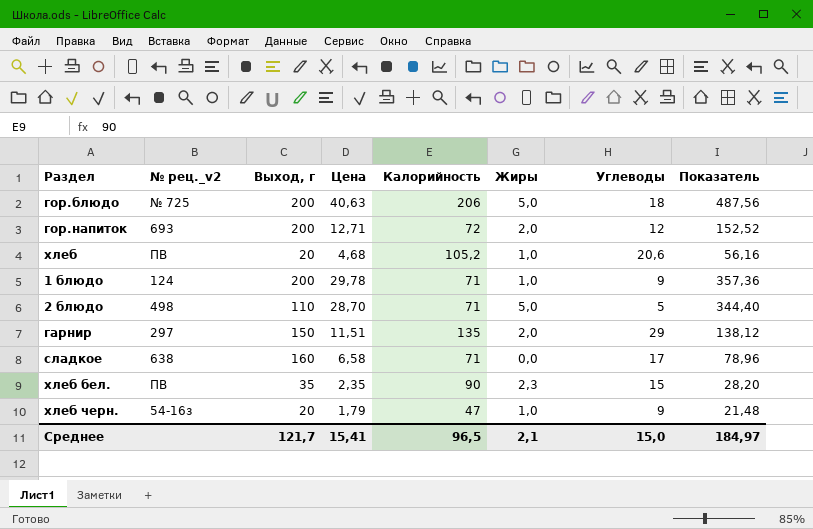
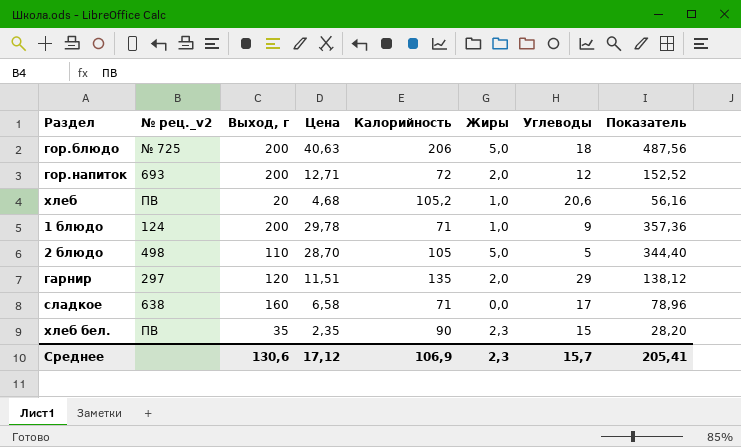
row хлеб черн.: 54-16з | 20 | 1,79 | 47 | 1,0 | 9 | 21,48 -> none
2 блюдо | Калорийность: 71 -> 105
гарнир | Выход, г: 150 -> 120
Среднее | Выход, г: 121,7 -> 130,6
Среднее | Цена: 15,41 -> 17,12
Среднее | Калорийность: 96,5 -> 106,9
Среднее | Жиры: 2,1 -> 2,3
Среднее | Углеводы: 15,0 -> 15,7
Среднее | Показатель: 184,97 -> 205,41

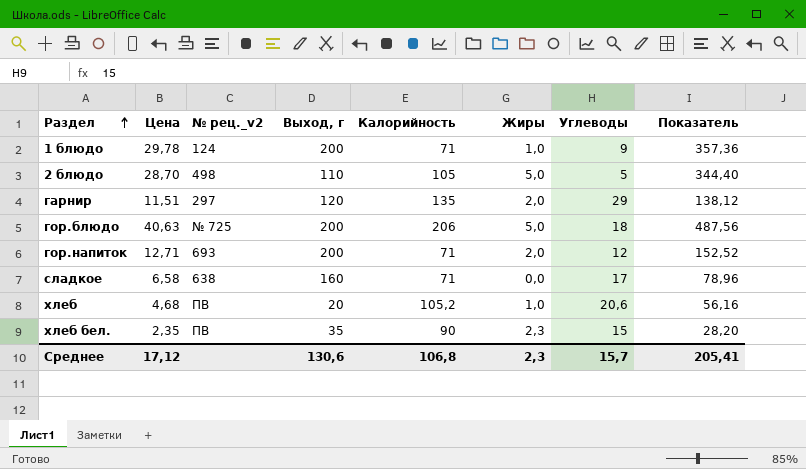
row order: none -> Раздел ascending
column Цена | position: 4 -> 2
гор.напиток | Калорийность: 72 -> 71
Среднее | Калорийность: 106,9 -> 106,8

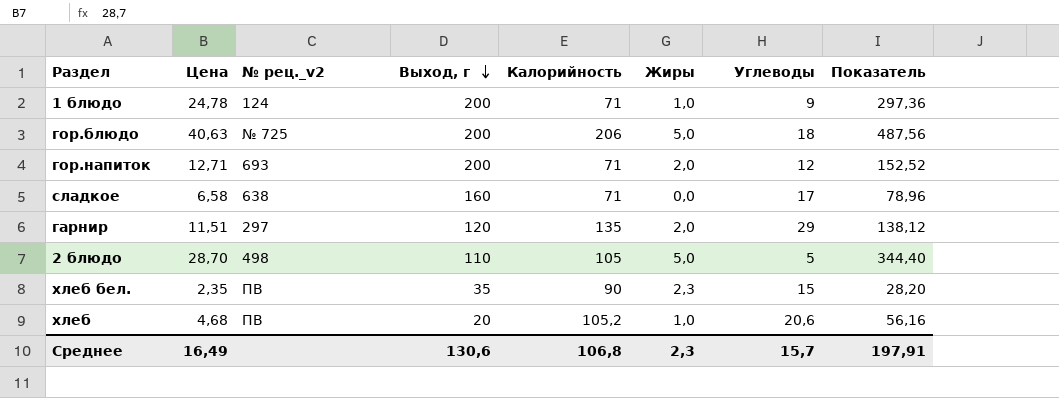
row order: Раздел ascending -> Выход, г descending
1 блюдо | Цена: 29,78 -> 24,78
1 блюдо | Показатель: 357,36 -> 297,36
Среднее | Цена: 17,12 -> 16,49
Среднее | Показатель: 205,41 -> 197,91

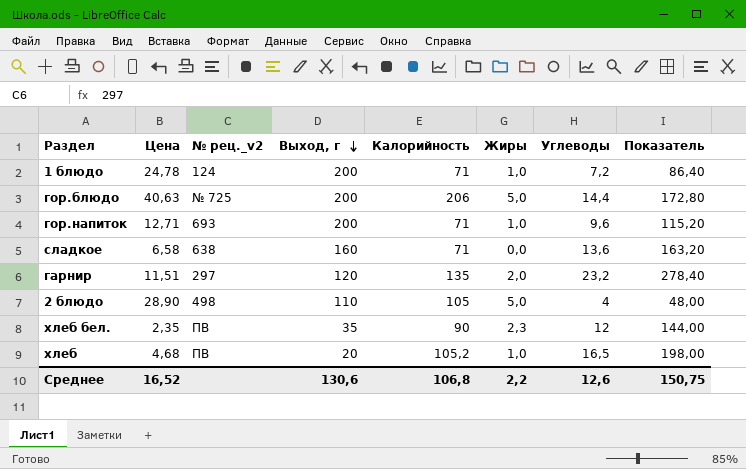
column Показатель | formula: [Цена] * 12 -> [Углеводы] * 12
1 блюдо | Углеводы: 9 -> 7,2
гор.блюдо | Углеводы: 18 -> 14,4
гор.напиток | Жиры: 2,0 -> 1,0
гор.напиток | Углеводы: 12 -> 9,6
сладкое | Углеводы: 17 -> 13,6
гарнир | Углеводы: 29 -> 23,2
2 блюдо | Цена: 28,70 -> 28,90
2 блюдо | Углеводы: 5 -> 4
хлеб бел. | Углеводы: 15 -> 12
хлеб | Углеводы: 20,6 -> 16,5
Среднее | Цена: 16,49 -> 16,52
Среднее | Жиры: 2,3 -> 2,2
Среднее | Углеводы: 15,7 -> 12,6
Среднее | Показатель: 197,91 -> 150,75

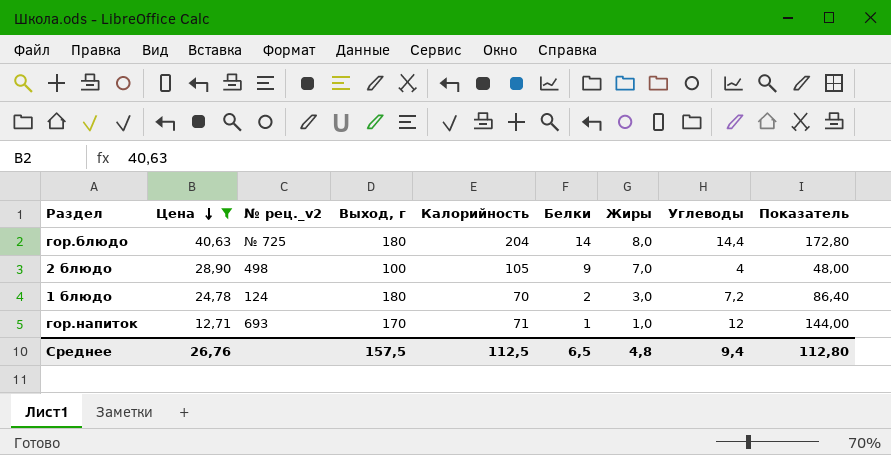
filter: none -> Цена >= 12,71
row order: Выход, г descending -> Цена descending
column Белки | position: none -> 6
гор.блюдо | Выход, г: 200 -> 180
гор.блюдо | Калорийность: 206 -> 204
гор.блюдо | Жиры: 5,0 -> 8,0
2 блюдо | Выход, г: 110 -> 100
2 блюдо | Жиры: 5,0 -> 7,0
1 блюдо | Выход, г: 200 -> 180
1 блюдо | Калорийность: 71 -> 70
1 блюдо | Жиры: 1,0 -> 3,0
гор.напиток | Выход, г: 200 -> 170
гор.напиток | Углеводы: 9,6 -> 12
гор.напиток | Показатель: 115,20 -> 144,00
Среднее | Цена: 16,52 -> 26,76
Среднее | Выход, г: 130,6 -> 157,5
Среднее | Калорийность: 106,8 -> 112,5
Среднее | Жиры: 2,2 -> 4,8
Среднее | Углеводы: 12,6 -> 9,4
Среднее | Показатель: 150,75 -> 112,80

